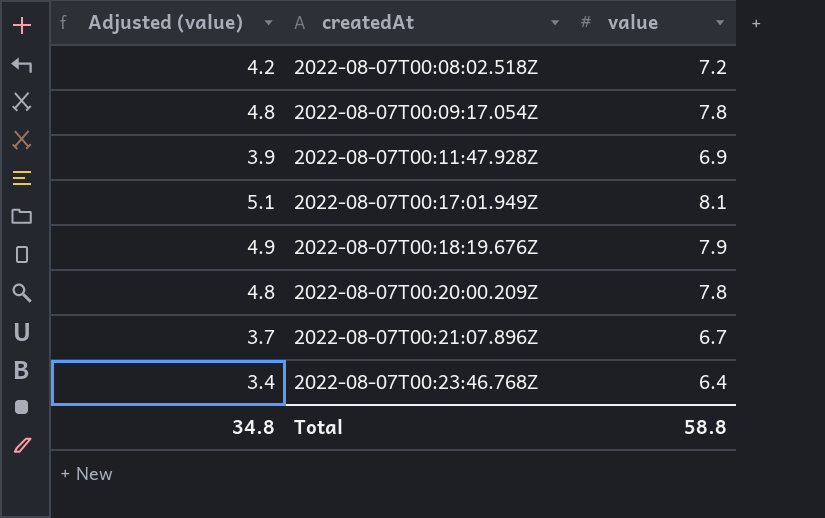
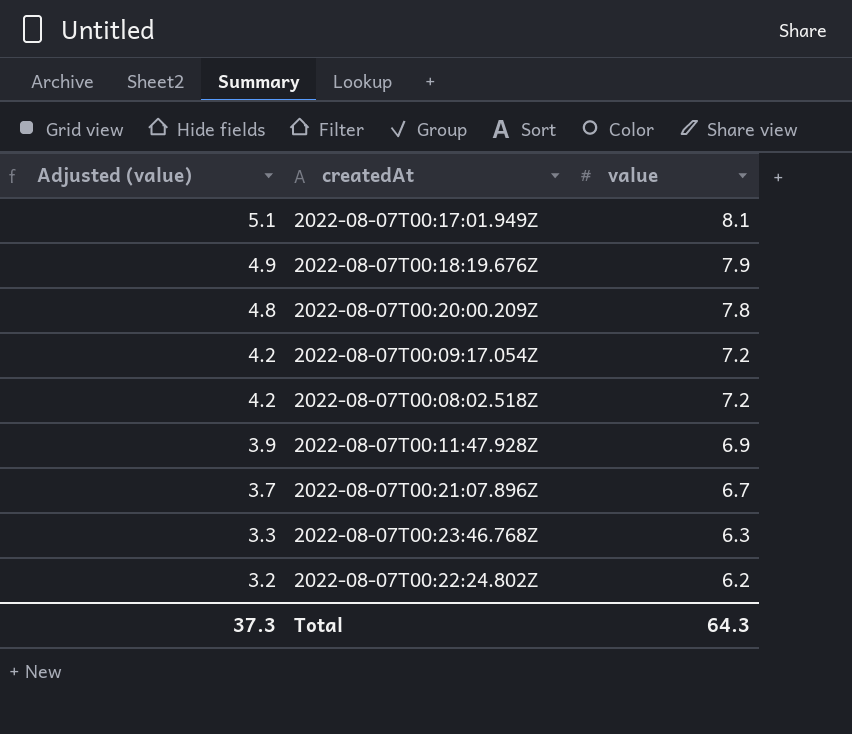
row order: createdAt ascending -> Adjusted (value) descending
2022-08-07T00:09:17.054Z | Adjusted (value): 4.8 -> 4.2
2022-08-07T00:09:17.054Z | value: 7.8 -> 7.2
2022-08-07T00:23:46.768Z | Adjusted (value): 3.4 -> 3.3
2022-08-07T00:23:46.768Z | value: 6.4 -> 6.3
row 2022-08-07T00:22:24.802Z: none -> 3.2 | 6.2
Total | Adjusted (value): 34.8 -> 37.3
Total | value: 58.8 -> 64.3

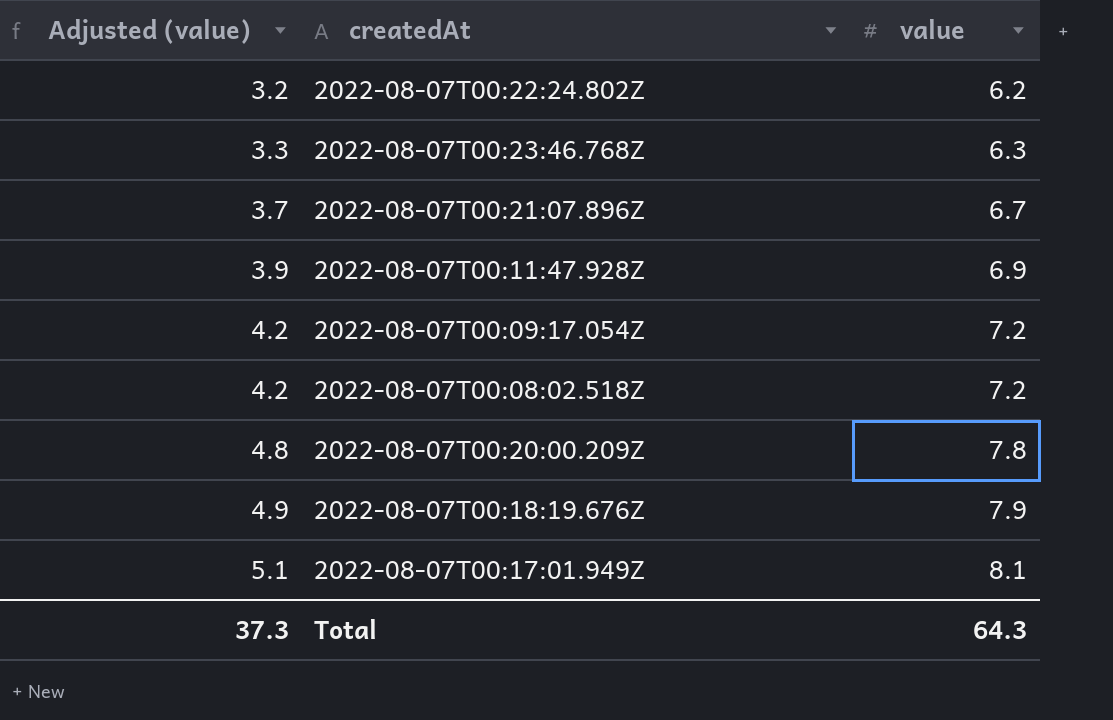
row order: Adjusted (value) descending -> Adjusted (value) ascending

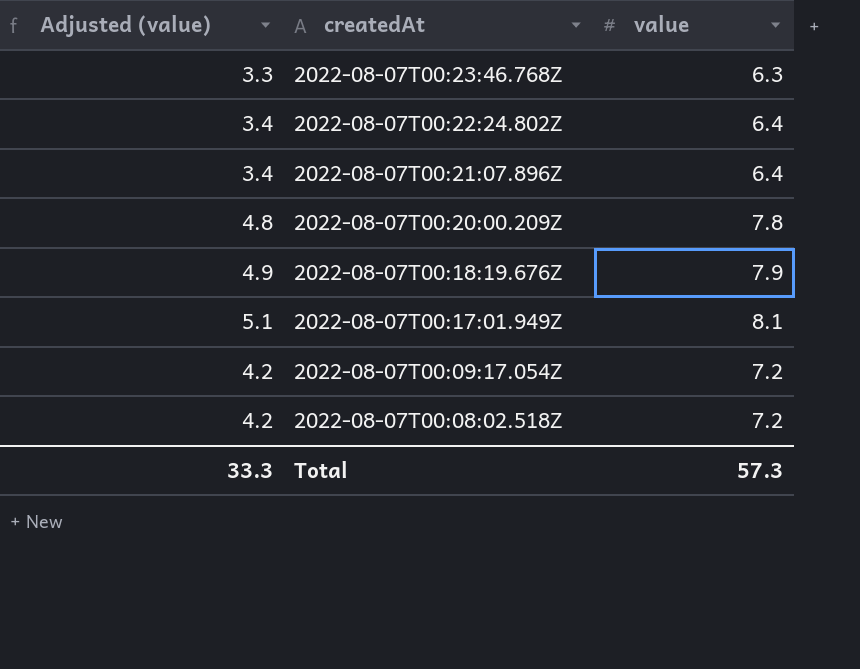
row order: Adjusted (value) ascending -> createdAt descending
row 2022-08-07T00:11:47.928Z: 3.9 | 6.9 -> none
2022-08-07T00:22:24.802Z | Adjusted (value): 3.2 -> 3.4
2022-08-07T00:22:24.802Z | value: 6.2 -> 6.4
2022-08-07T00:21:07.896Z | Adjusted (value): 3.7 -> 3.4
2022-08-07T00:21:07.896Z | value: 6.7 -> 6.4
Total | Adjusted (value): 37.3 -> 33.3
Total | value: 64.3 -> 57.3

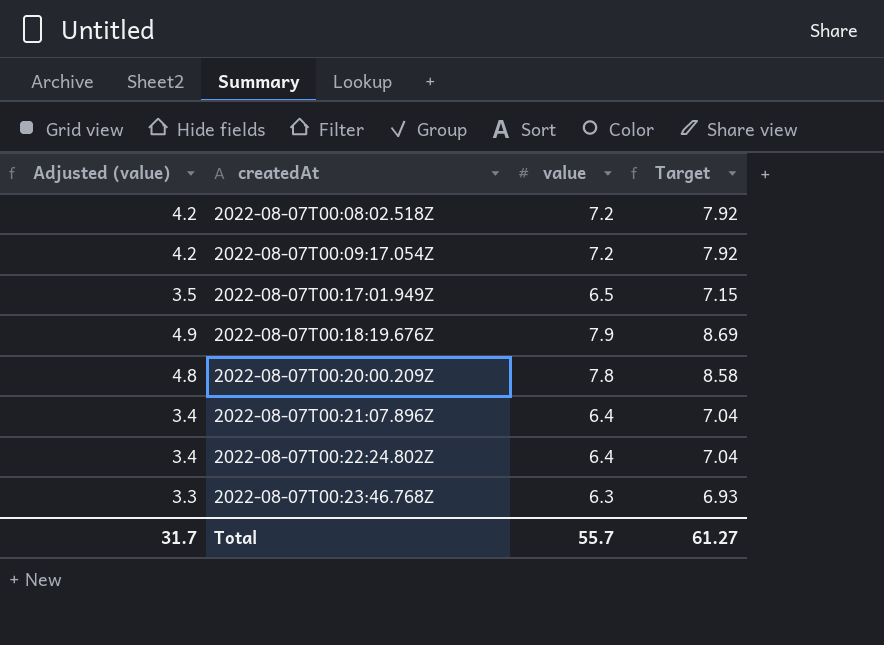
row order: createdAt descending -> createdAt ascending
column Target | formula: none -> [value] * 1.1
2022-08-07T00:17:01.949Z | Adjusted (value): 5.1 -> 3.5
2022-08-07T00:17:01.949Z | value: 8.1 -> 6.5
Total | Adjusted (value): 33.3 -> 31.7
Total | value: 57.3 -> 55.7

